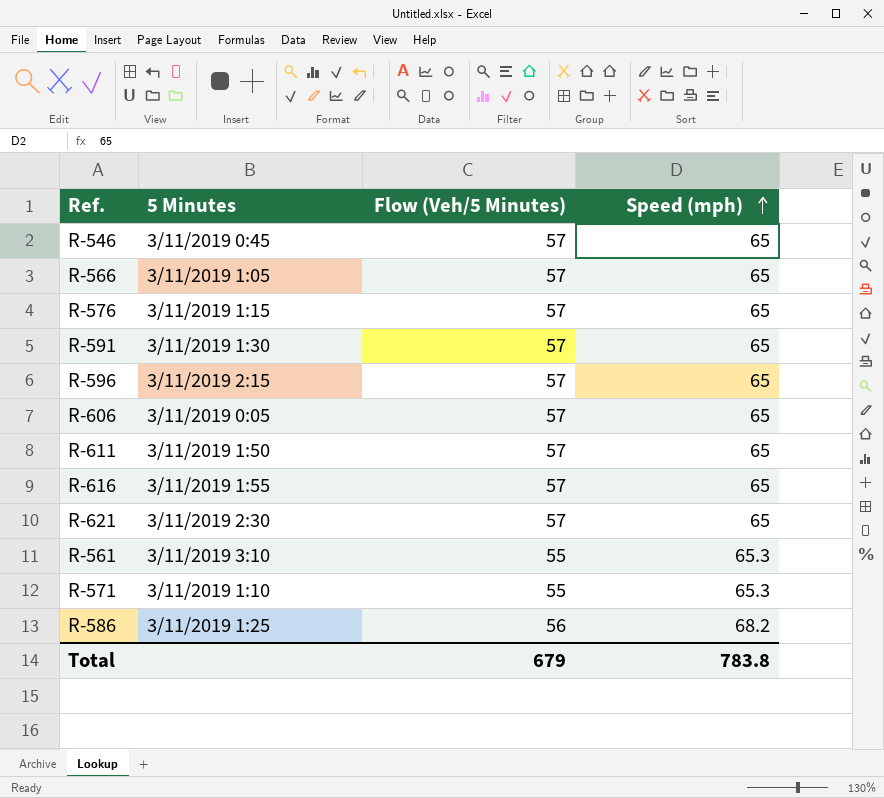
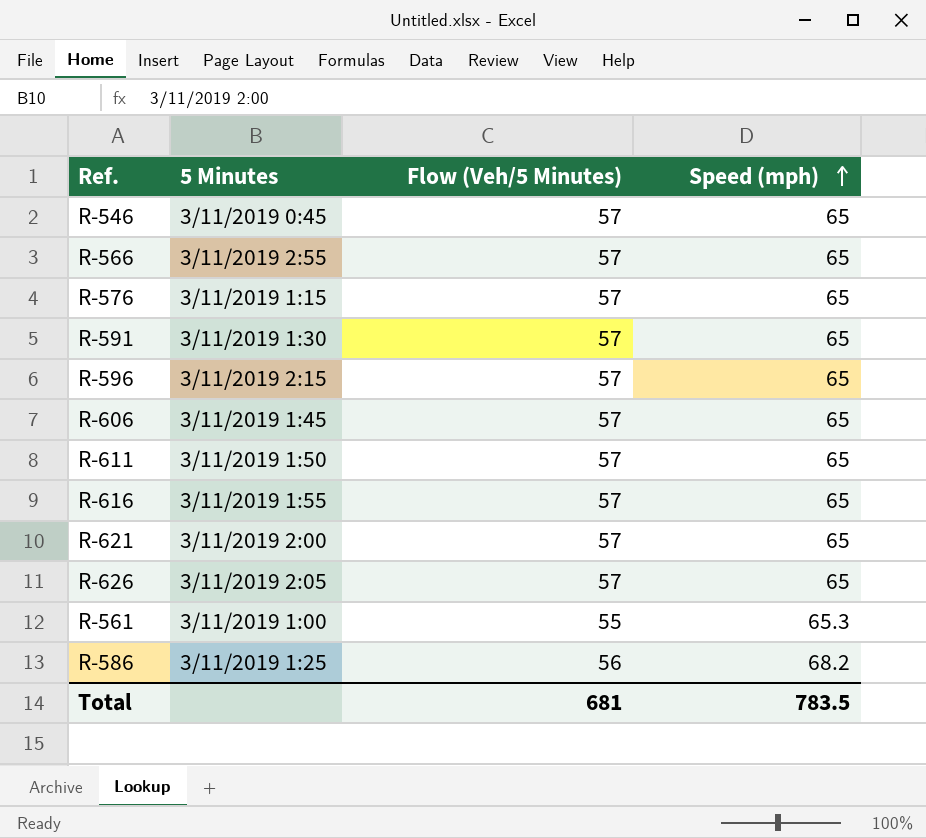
row R-571: 3/11/2019 1:10 | 55 | 65.3 -> none
R-566 | 5 Minutes: 3/11/2019 1:05 -> 3/11/2019 2:55
R-606 | 5 Minutes: 3/11/2019 0:05 -> 3/11/2019 1:45
R-621 | 5 Minutes: 3/11/2019 2:30 -> 3/11/2019 2:00
row R-626: none -> 3/11/2019 2:05 | 57 | 65
R-561 | 5 Minutes: 3/11/2019 3:10 -> 3/11/2019 1:00
Total | Flow (Veh/5 Minutes): 679 -> 681
Total | Speed (mph): 783.8 -> 783.5

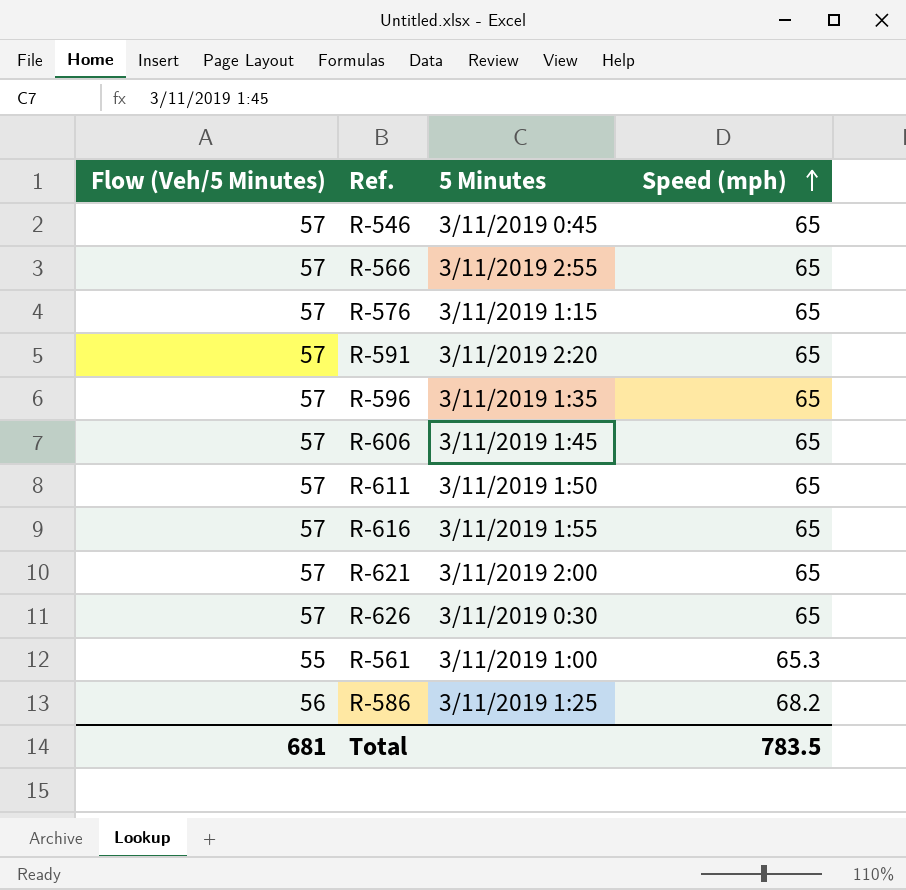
column Flow (Veh/5 Minutes) | position: 3 -> 1
R-591 | 5 Minutes: 3/11/2019 1:30 -> 3/11/2019 2:20
R-596 | 5 Minutes: 3/11/2019 2:15 -> 3/11/2019 1:35
R-626 | 5 Minutes: 3/11/2019 2:05 -> 3/11/2019 0:30

